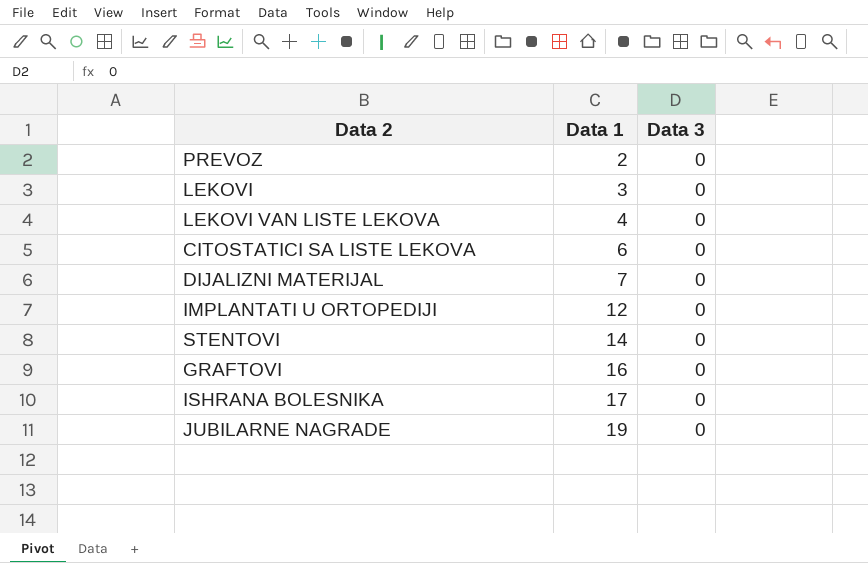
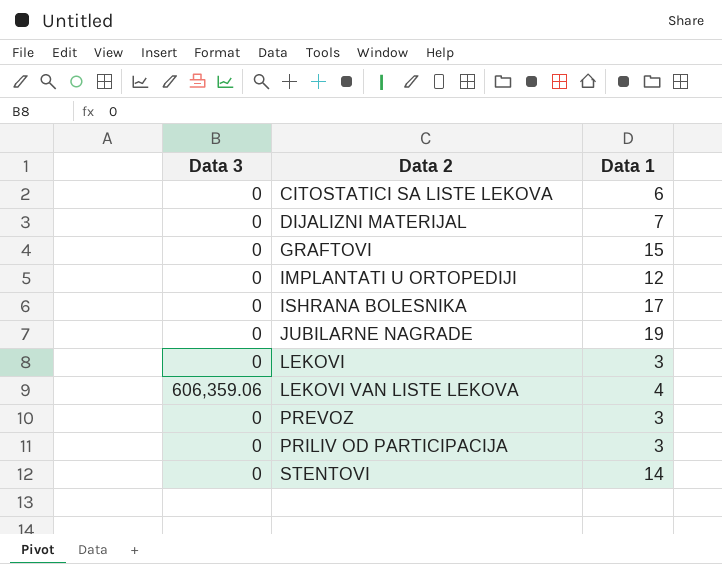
row order: Data 1 ascending -> Data 2 ascending
column Data 3 | position: 3 -> 1
GRAFTOVI | Data 1: 16 -> 15
LEKOVI VAN LISTE LEKOVA | Data 3: 0 -> 606,359.06
PREVOZ | Data 1: 2 -> 3
row PRILIV OD PARTICIPACIJA: none -> 0 | 3

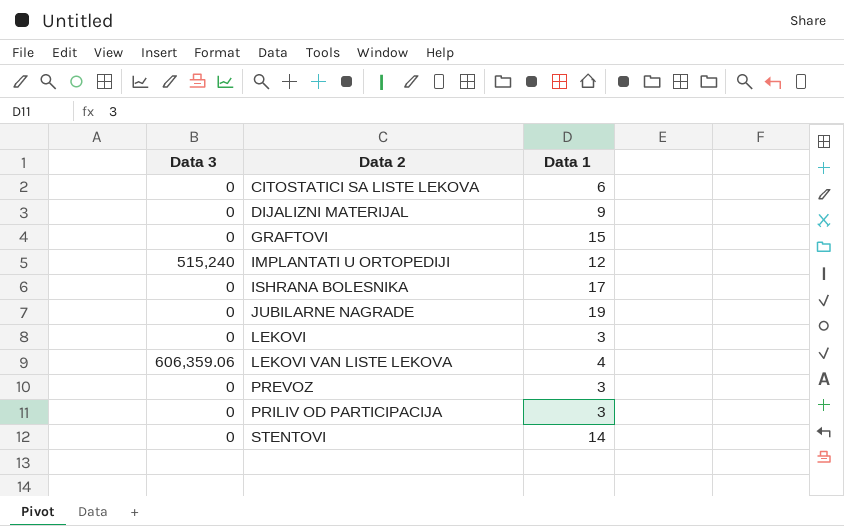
DIJALIZNI MATERIJAL | Data 1: 7 -> 9
IMPLANTATI U ORTOPEDIJI | Data 3: 0 -> 515,240

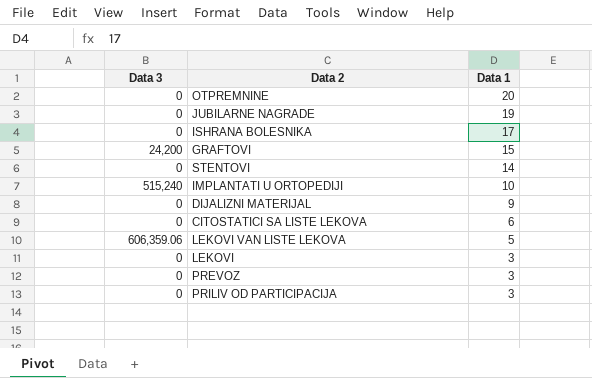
row order: Data 2 ascending -> Data 1 descending
row OTPREMNINE: none -> 0 | 20
GRAFTOVI | Data 3: 0 -> 24,200
IMPLANTATI U ORTOPEDIJI | Data 1: 12 -> 10
LEKOVI VAN LISTE LEKOVA | Data 1: 4 -> 5

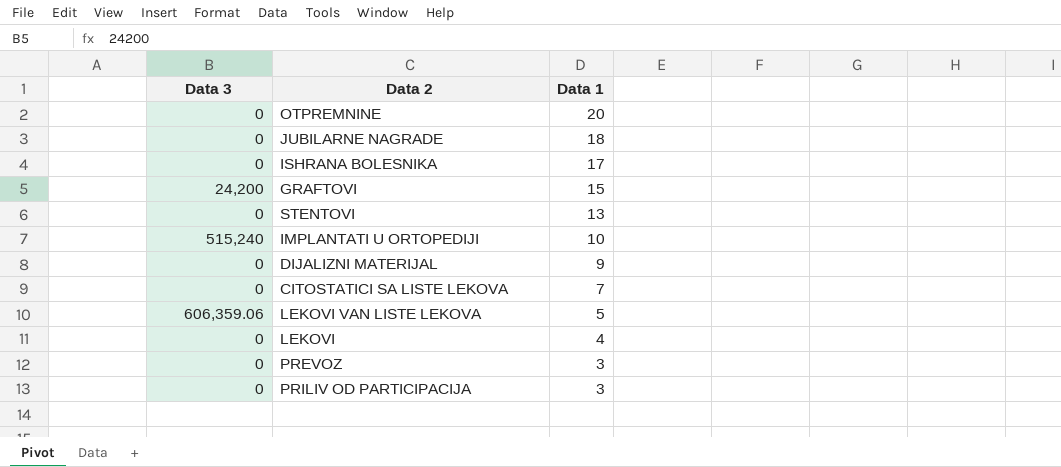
JUBILARNE NAGRADE | Data 1: 19 -> 18
STENTOVI | Data 1: 14 -> 13
CITOSTATICI SA LISTE LEKOVA | Data 1: 6 -> 7
LEKOVI | Data 1: 3 -> 4

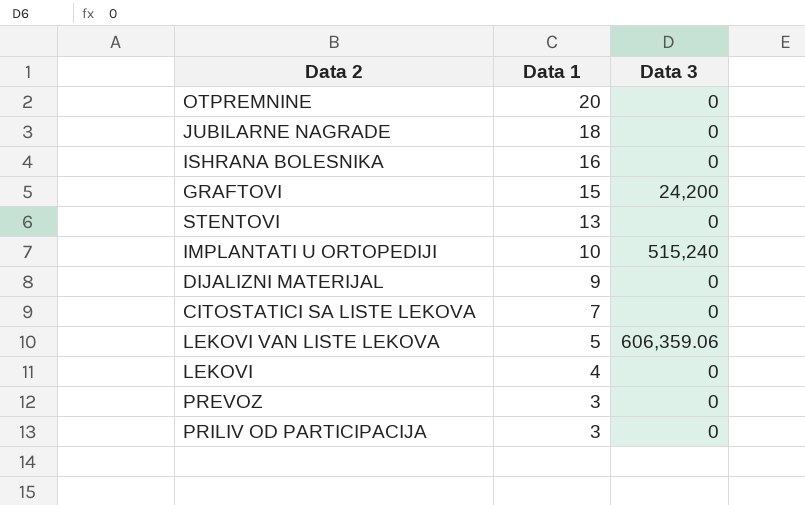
column Data 3 | position: 1 -> 3
ISHRANA BOLESNIKA | Data 1: 17 -> 16

